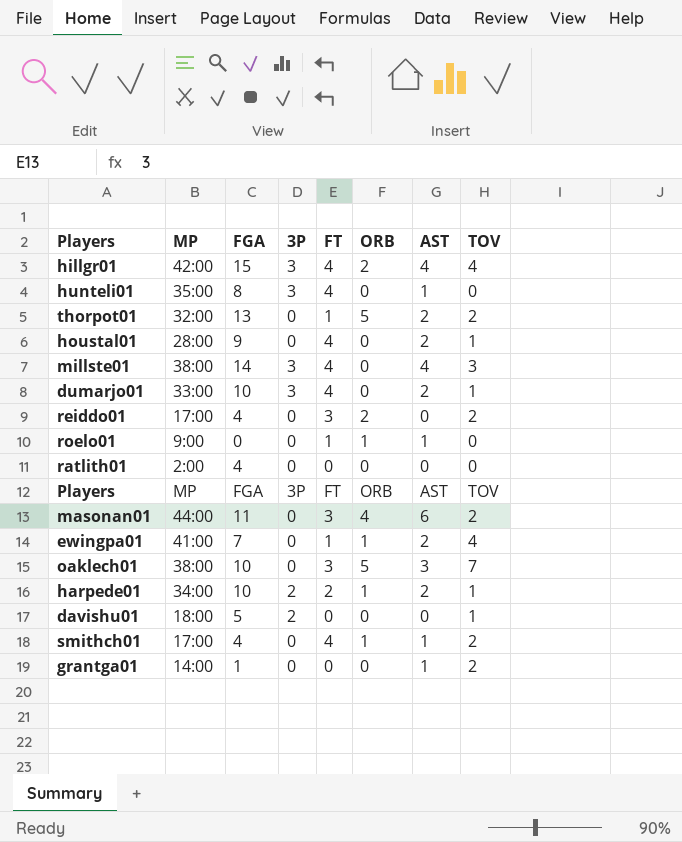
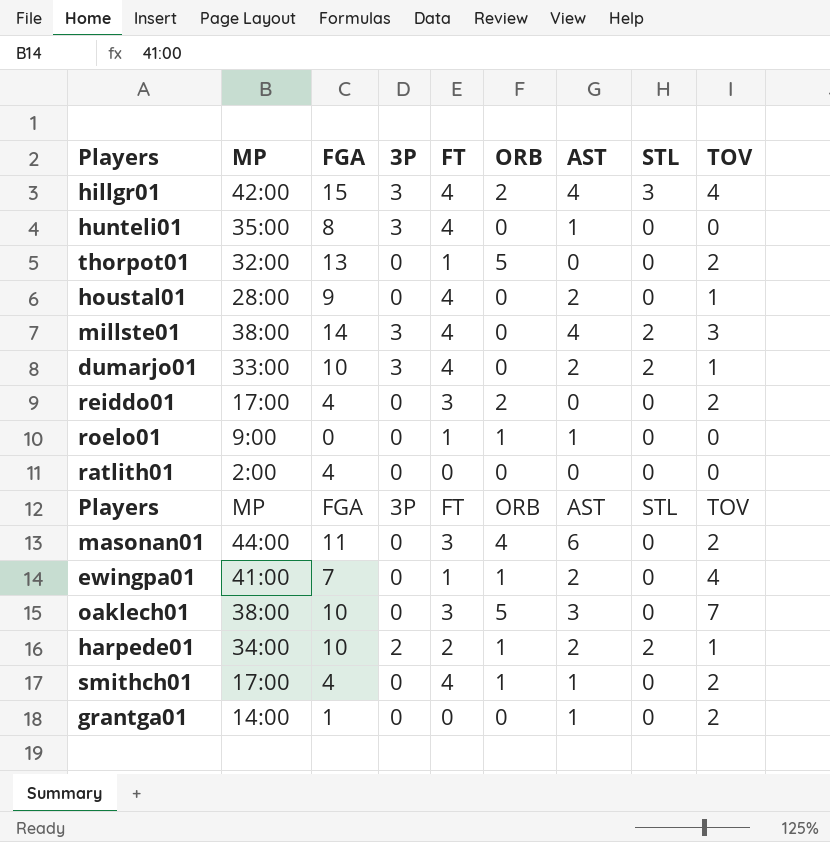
column STL | position: none -> 8
row davishu01: 18:00 | 5 | 2 | 0 | 0 | 0 | 1 -> none
thorpot01 | AST: 2 -> 0

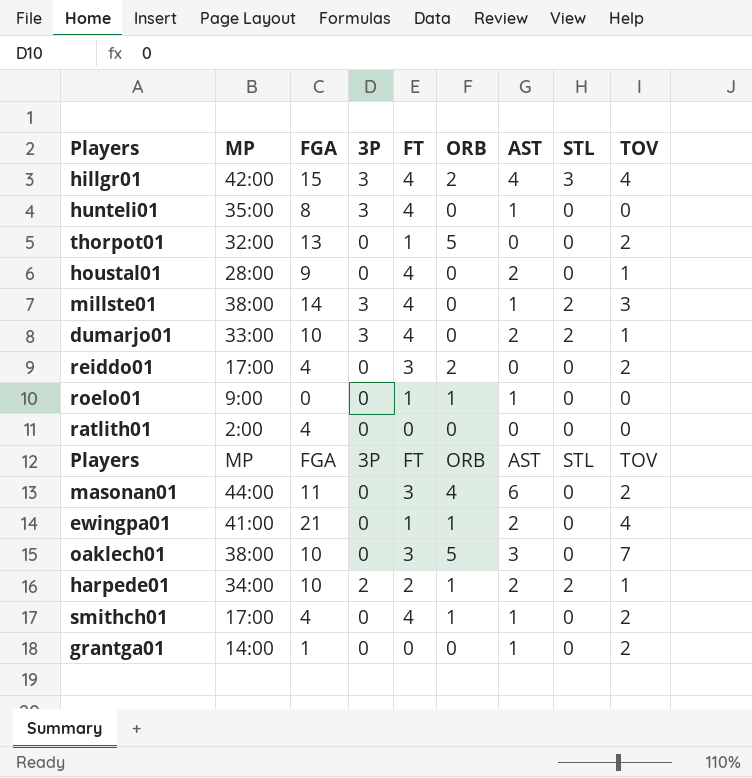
millste01 | AST: 4 -> 1
ewingpa01 | FGA: 7 -> 21

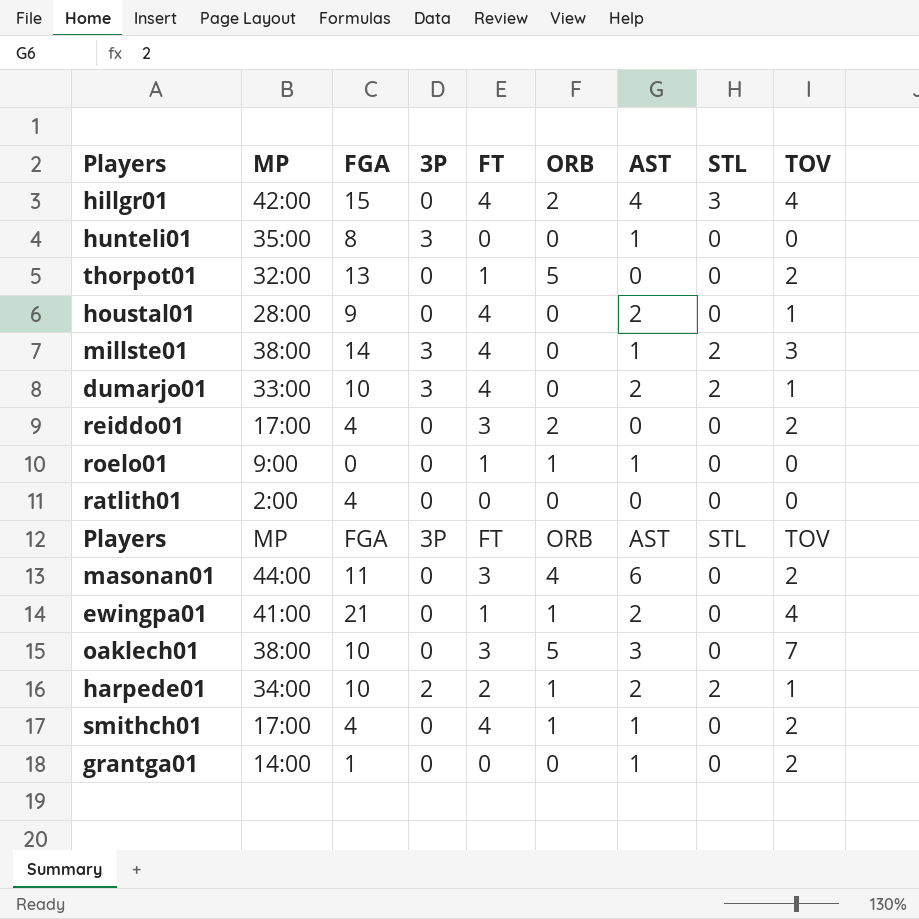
hillgr01 | 3P: 3 -> 0
hunteli01 | FT: 4 -> 0

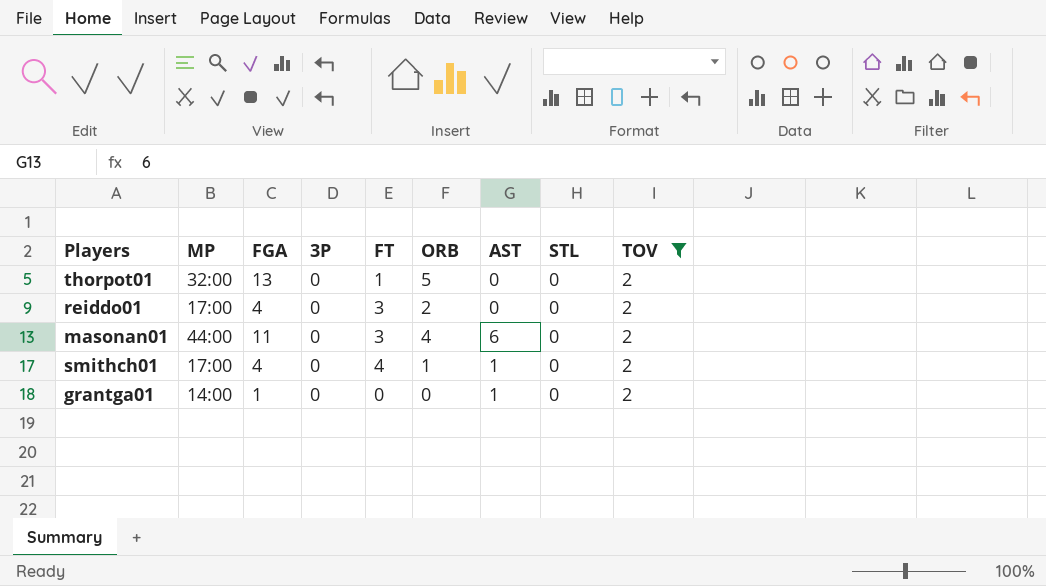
filter: none -> TOV = 2

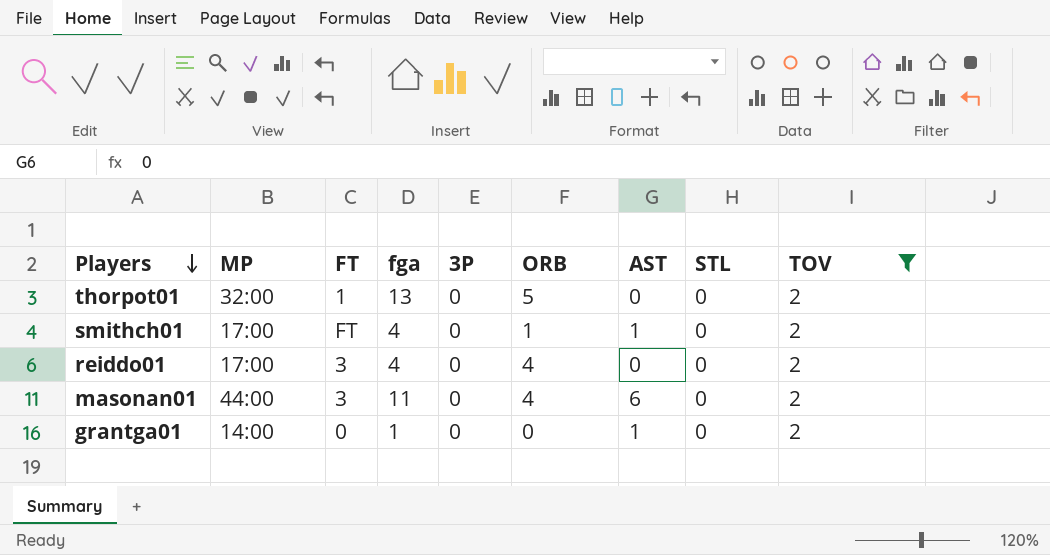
row order: none -> Players descending
column FT | position: 5 -> 3
column name: FGA -> fga
smithch01 | FT: 4 -> FT
reiddo01 | ORB: 2 -> 4

